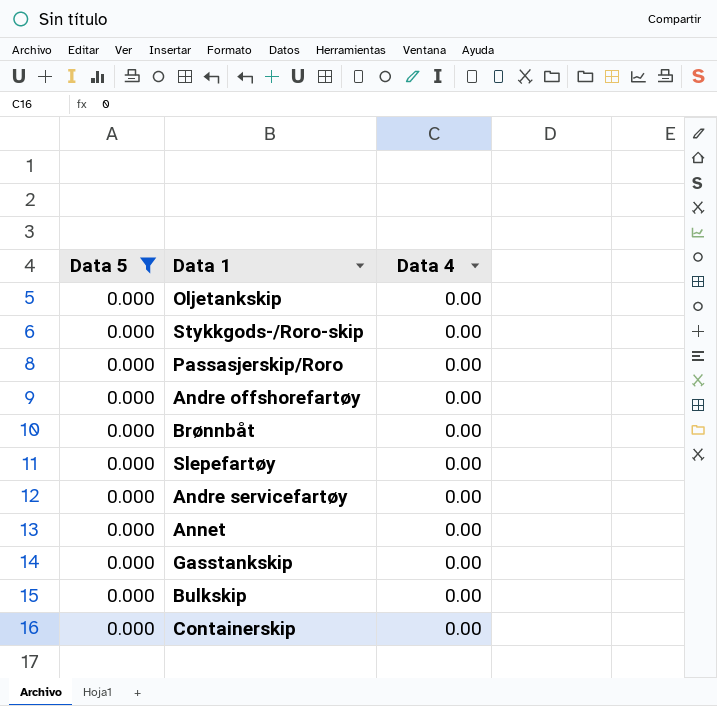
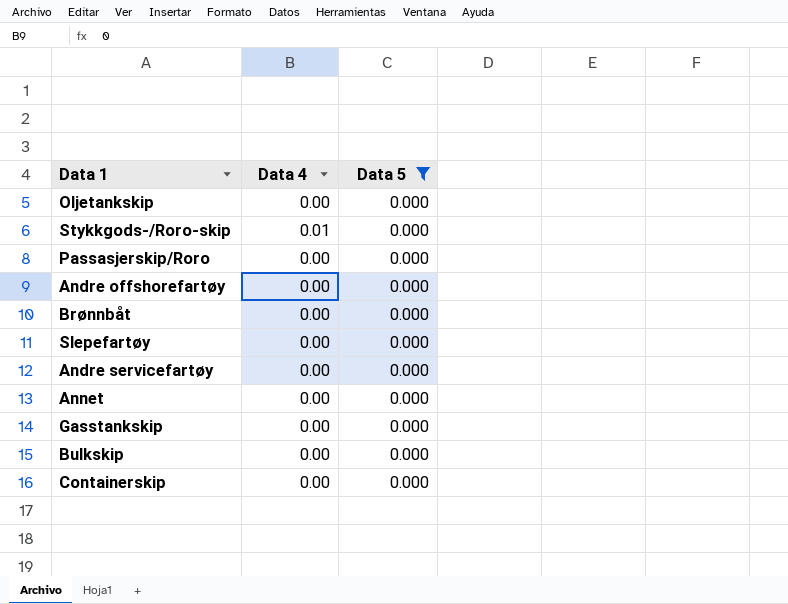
column Data 5 | position: 1 -> 3
Stykkgods-/Roro-skip | Data 4: 0.00 -> 0.01

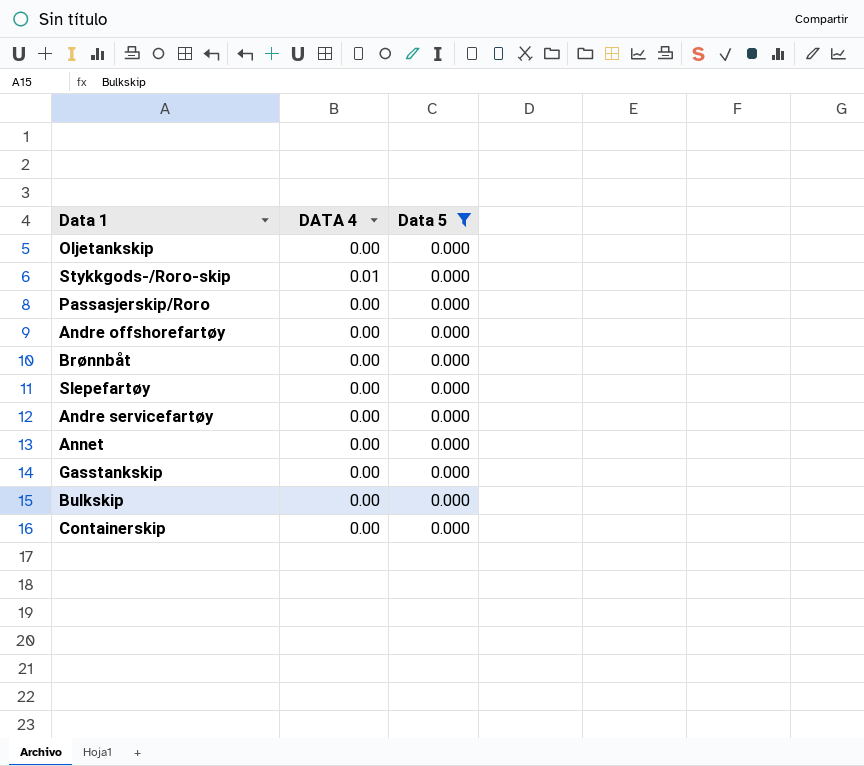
column name: Data 4 -> DATA 4

